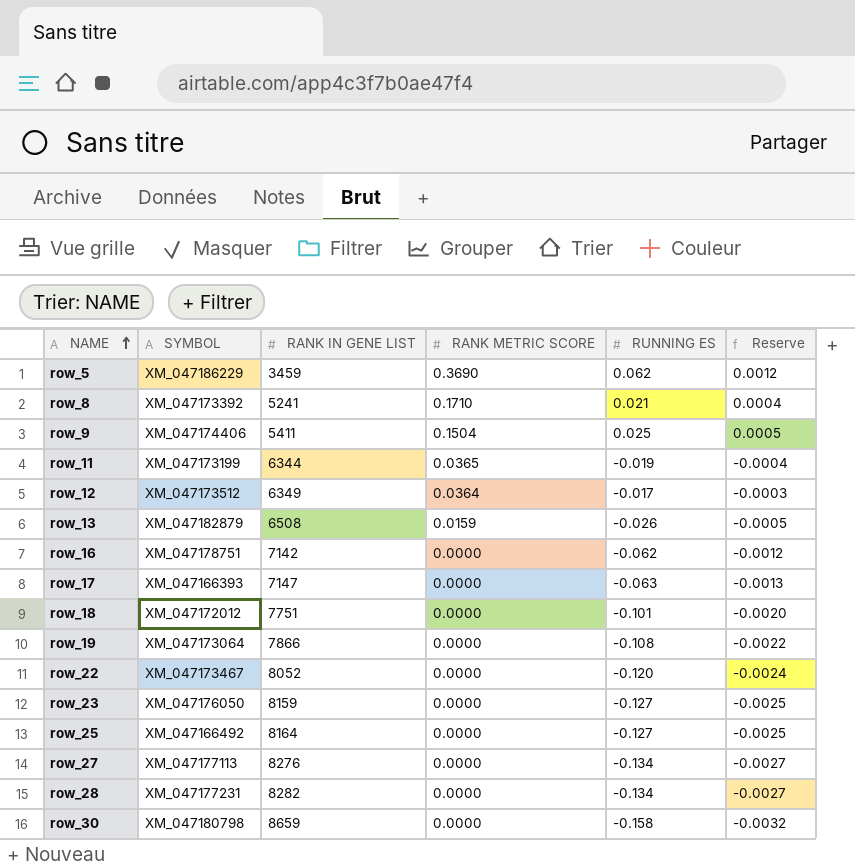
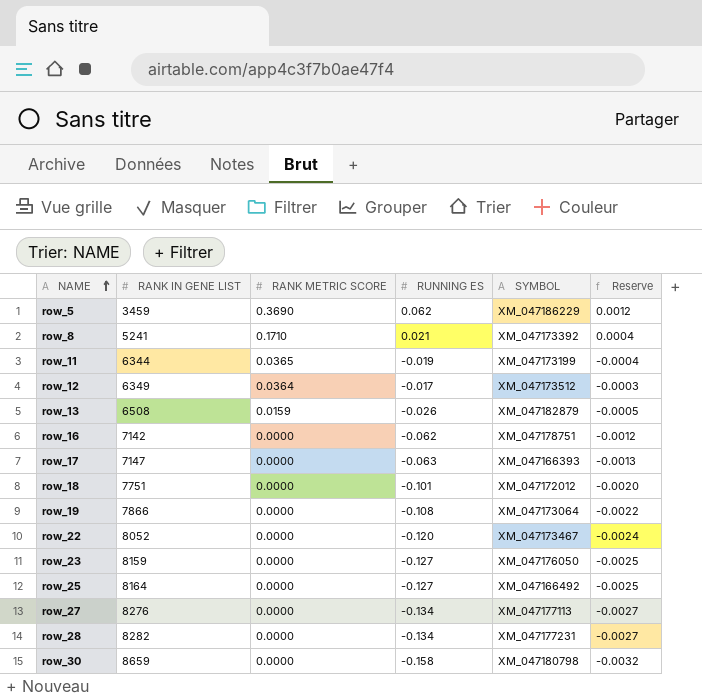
column SYMBOL | position: 2 -> 5
row row_9: XM_047174406 | 5411 | 0.1504 | 0.025 | 0.0005 -> none

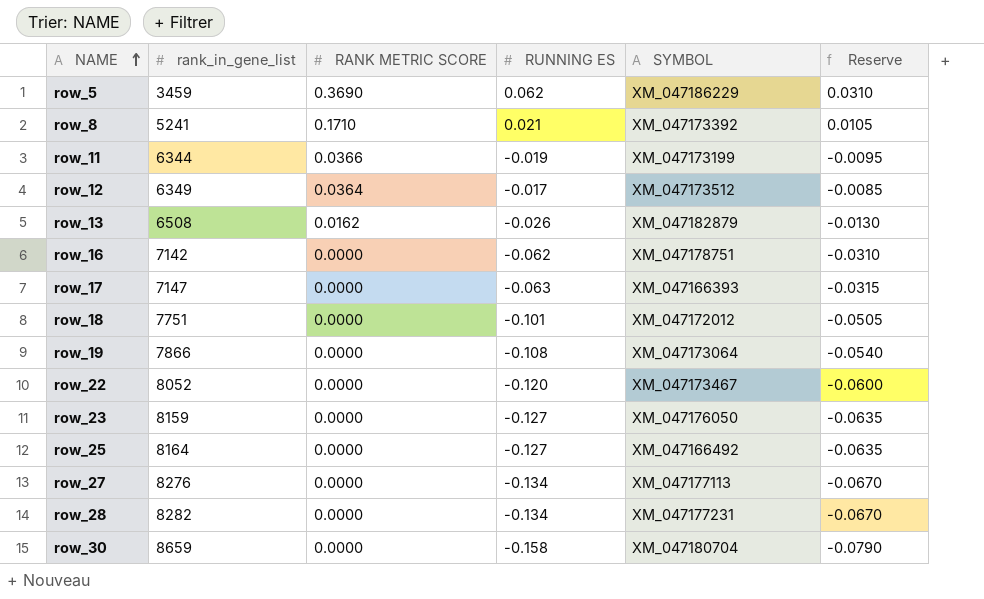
column name: RANK IN GENE LIST -> rank_in_gene_list
column Reserve | formula: [RUNNING ES] * 0.02 -> [RUNNING ES] * 0.5
row_11 | RANK METRIC SCORE: 0.0365 -> 0.0366
row_13 | RANK METRIC SCORE: 0.0159 -> 0.0162
row_30 | SYMBOL: XM_047180798 -> XM_047180704

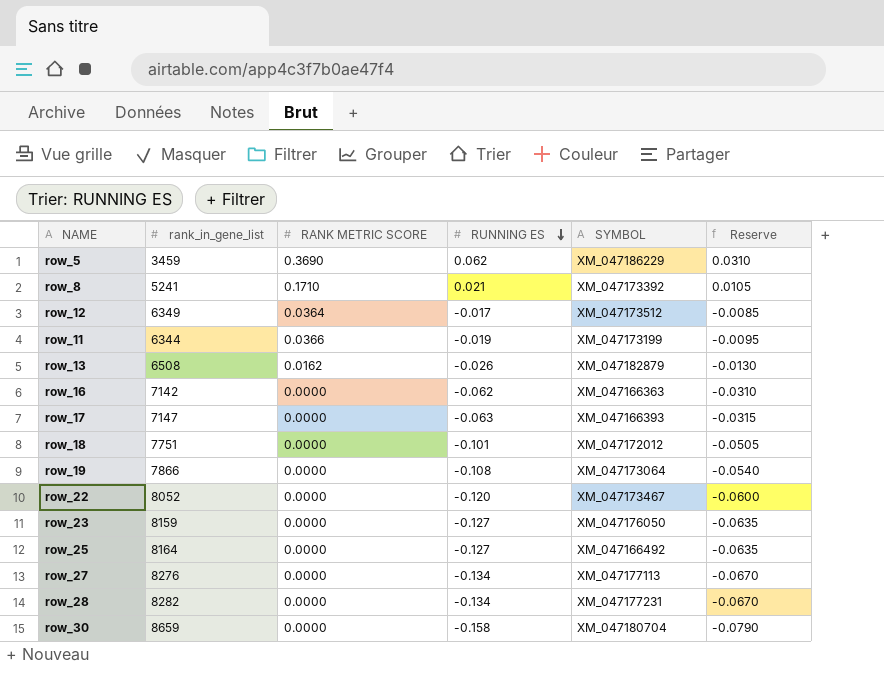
row order: NAME ascending -> RUNNING ES descending
row_16 | SYMBOL: XM_047178751 -> XM_047166363

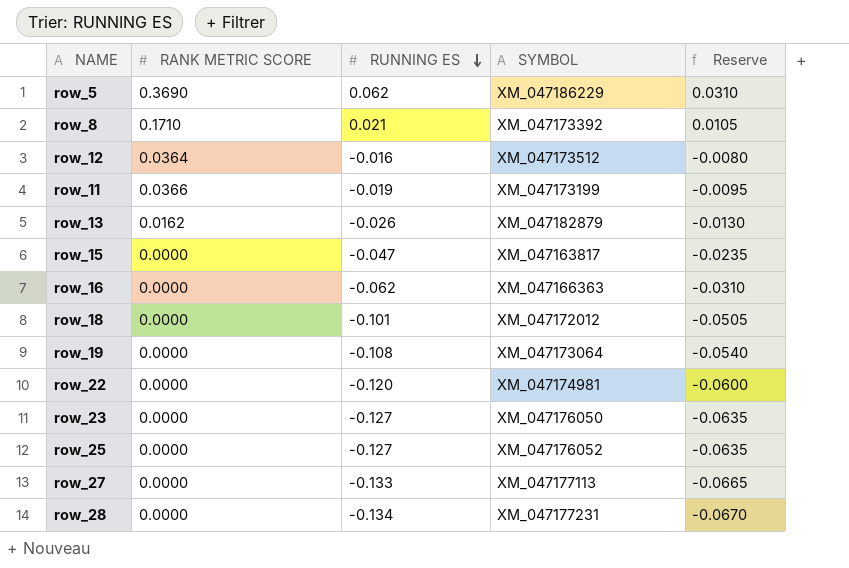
column rank_in_gene_list | position: 2 -> none
row row_17: 7147 | 0.0000 | -0.063 | XM_047166393 | -0.0315 -> none
row row_30: 8659 | 0.0000 | -0.158 | XM_047180704 | -0.0790 -> none
row_12 | RUNNING ES: -0.017 -> -0.016
row_12 | Reserve: -0.0085 -> -0.0080
row row_15: none -> 0.0000 | -0.047 | XM_047163817 | -0.0235
row_22 | SYMBOL: XM_047173467 -> XM_047174981
row_25 | SYMBOL: XM_047166492 -> XM_047176052
row_27 | RUNNING ES: -0.134 -> -0.133
row_27 | Reserve: -0.0670 -> -0.0665

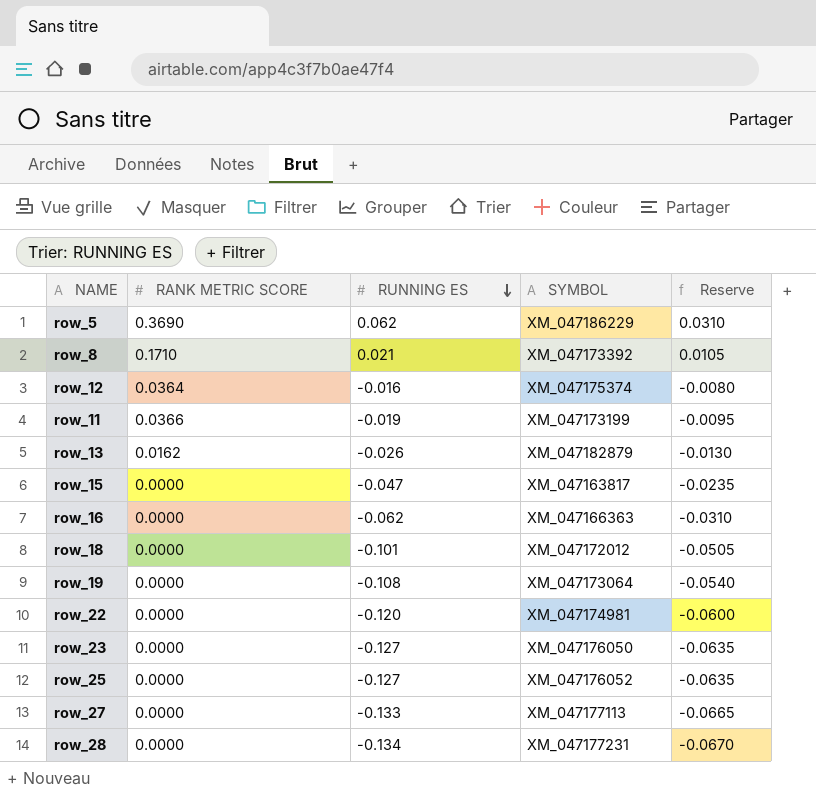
row_12 | SYMBOL: XM_047173512 -> XM_047175374

